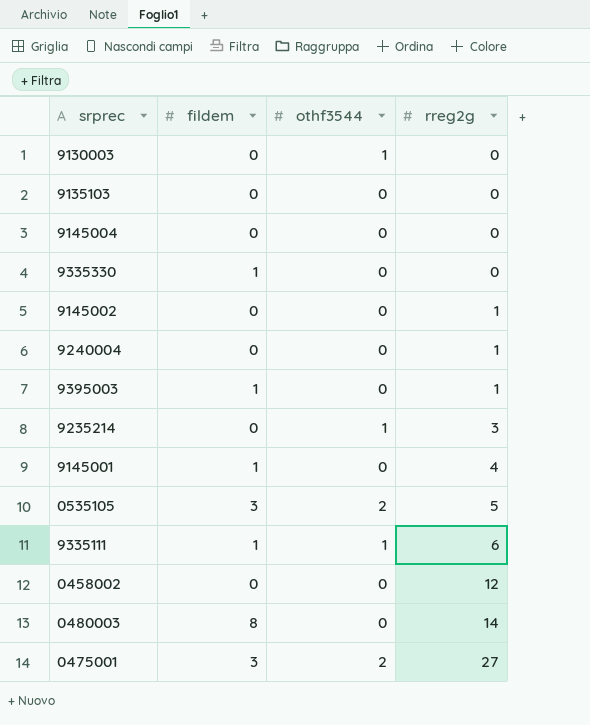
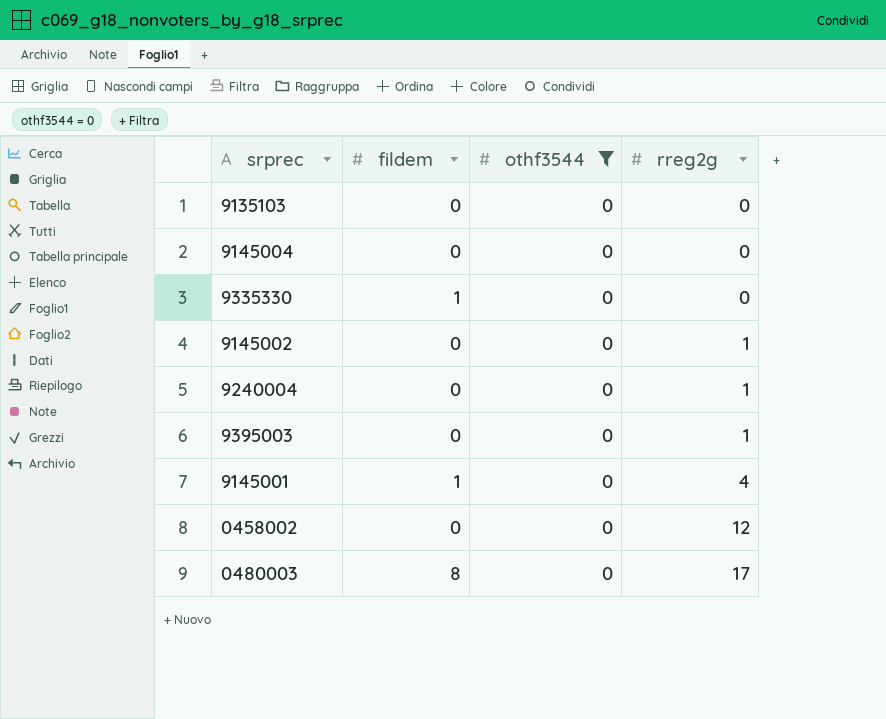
filter: none -> othf3544 = 0
9395003 | fildem: 1 -> 0
0480003 | rreg2g: 14 -> 17

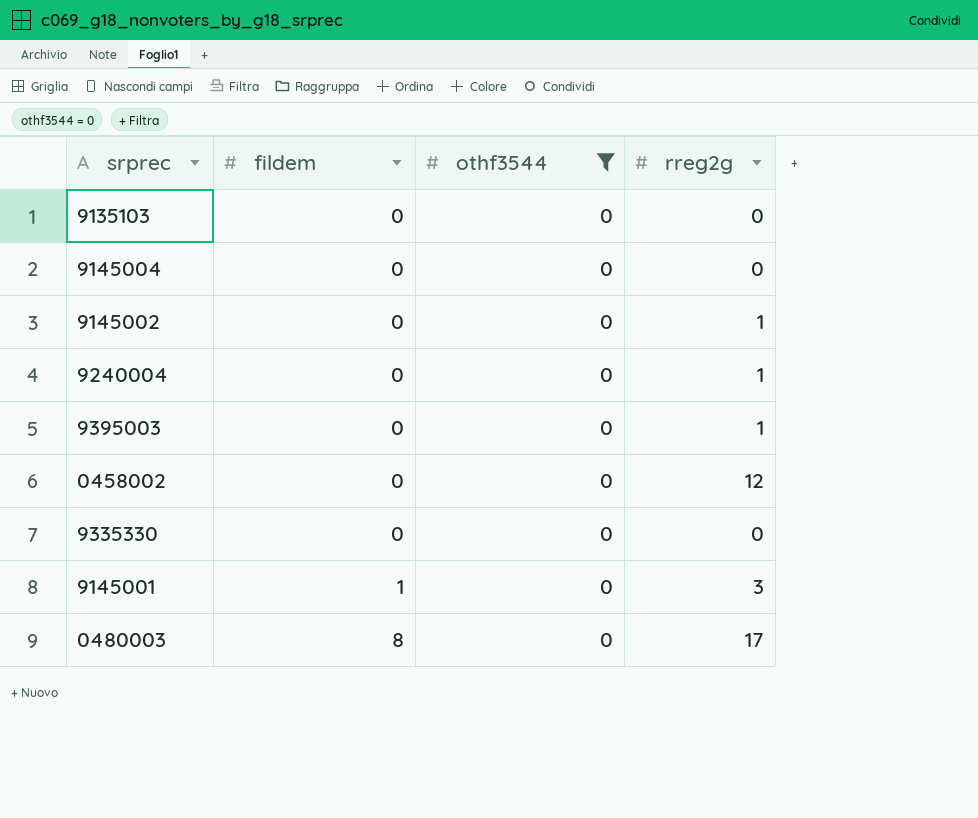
row order: rreg2g ascending -> fildem ascending
9335330 | fildem: 1 -> 0
9145001 | rreg2g: 4 -> 3

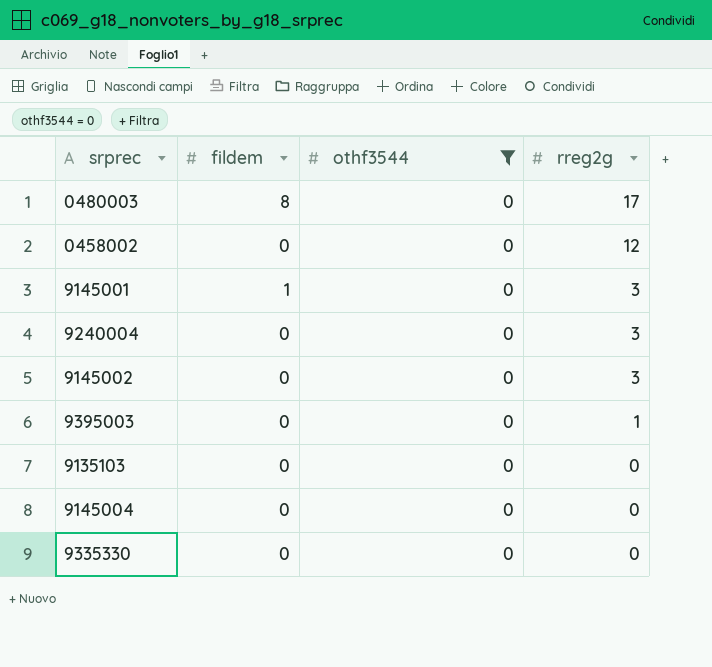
row order: fildem ascending -> rreg2g descending
9240004 | rreg2g: 1 -> 3
9145002 | rreg2g: 1 -> 3

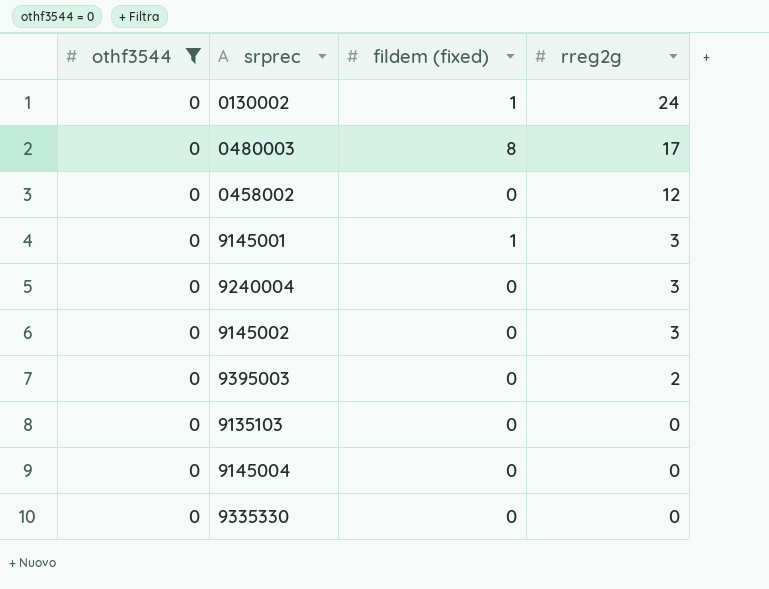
column othf3544 | position: 3 -> 1
column name: fildem -> fildem (fixed)
row 0130002: none -> 0 | 1 | 24
9395003 | rreg2g: 1 -> 2

